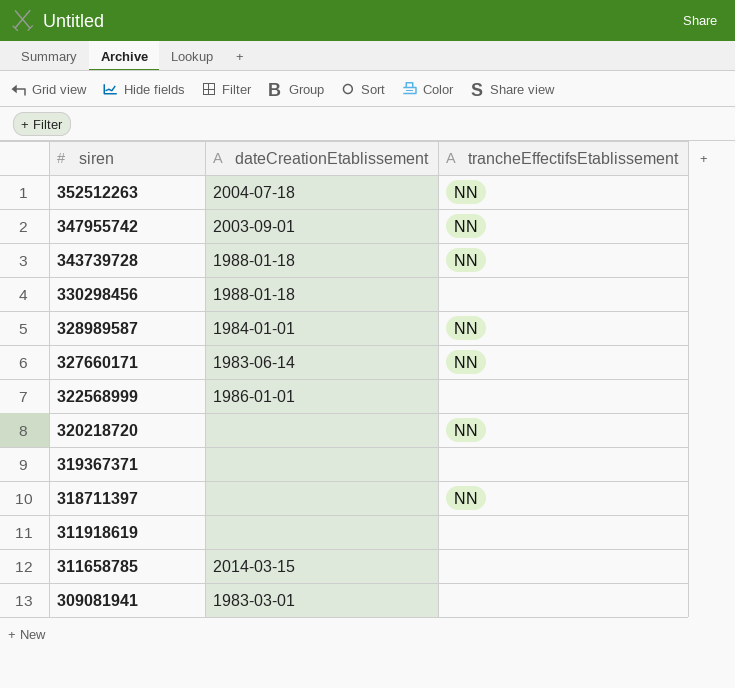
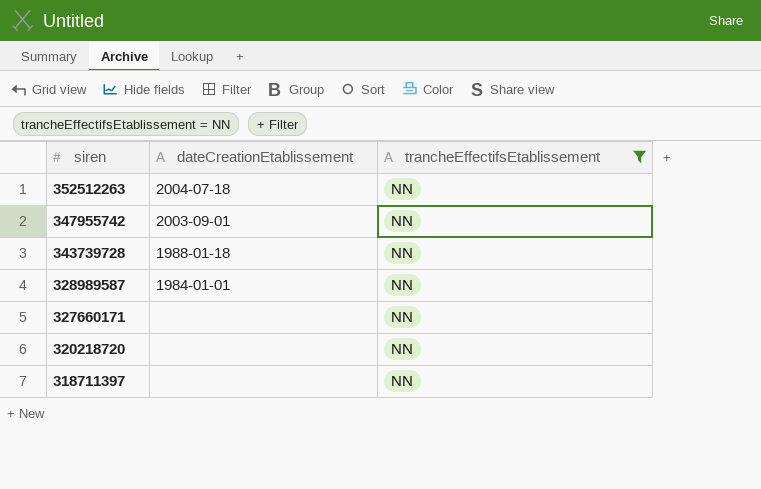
filter: none -> trancheEffectifsEtablissement = NN
327660171 | dateCreationEtablissement: 1983-06-14 -> none

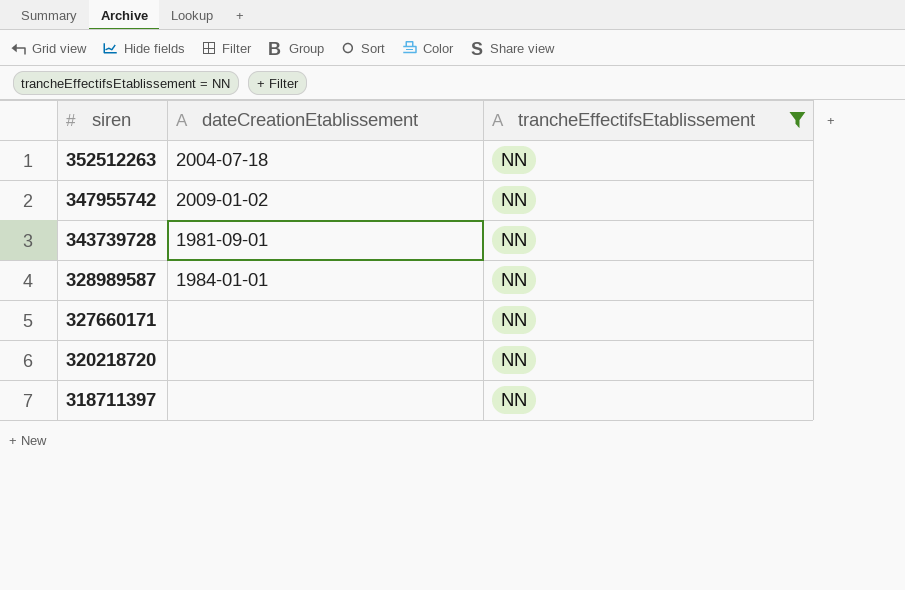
347955742 | dateCreationEtablissement: 2003-09-01 -> 2009-01-02
343739728 | dateCreationEtablissement: 1988-01-18 -> 1981-09-01

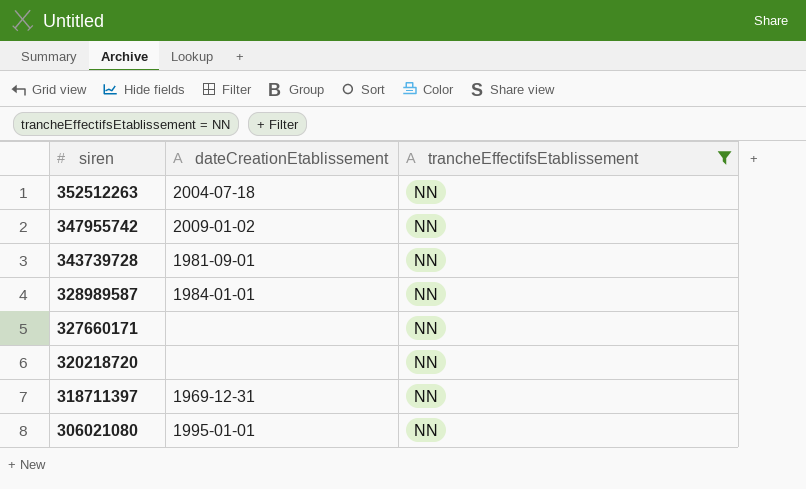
318711397 | dateCreationEtablissement: none -> 1969-12-31
row 306021080: none -> 1995-01-01 | NN

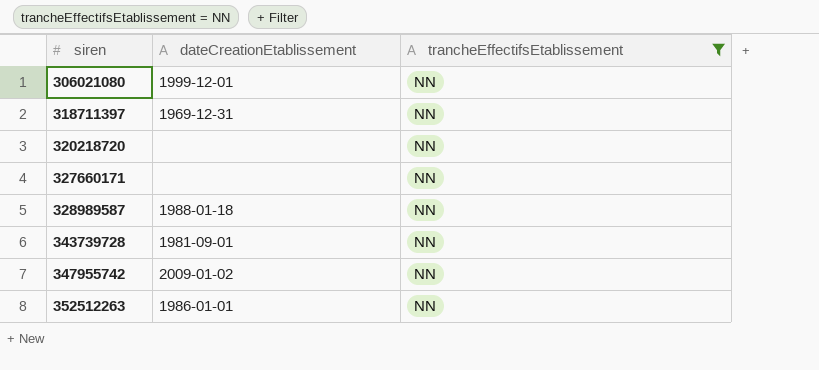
row order: siren descending -> siren ascending
306021080 | dateCreationEtablissement: 1995-01-01 -> 1999-12-01
328989587 | dateCreationEtablissement: 1984-01-01 -> 1988-01-18
352512263 | dateCreationEtablissement: 2004-07-18 -> 1986-01-01

